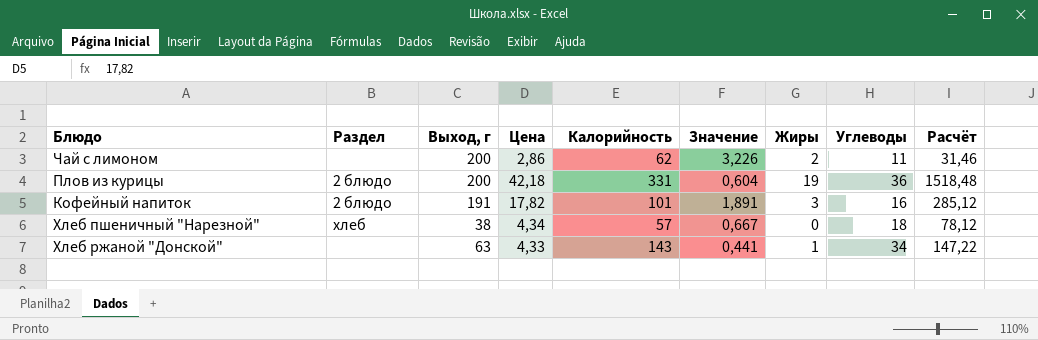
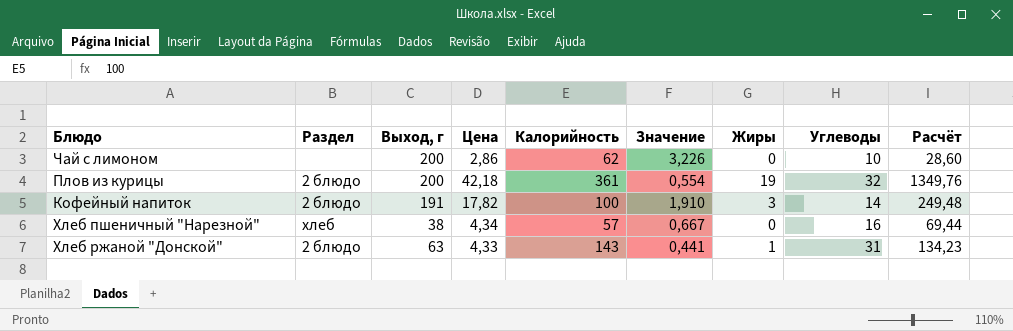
Чай с лимоном | Жиры: 2 -> 0
Чай с лимоном | Углеводы: 11 -> 10
Чай с лимоном | Расчёт: 31,46 -> 28,60
Плов из курицы | Калорийность: 331 -> 361
Плов из курицы | Значение: 0,604 -> 0,554
Плов из курицы | Углеводы: 36 -> 32
Плов из курицы | Расчёт: 1518,48 -> 1349,76
Кофейный напиток | Калорийность: 101 -> 100
Кофейный напиток | Значение: 1,891 -> 1,910
Кофейный напиток | Углеводы: 16 -> 14
Кофейный напиток | Расчёт: 285,12 -> 249,48
Хлеб пшеничный "Нарезной" | Углеводы: 18 -> 16
Хлеб пшеничный "Нарезной" | Расчёт: 78,12 -> 69,44
Хлеб ржаной "Донской" | Раздел: none -> 2 блюдо
Хлеб ржаной "Донской" | Углеводы: 34 -> 31
Хлеб ржаной "Донской" | Расчёт: 147,22 -> 134,23

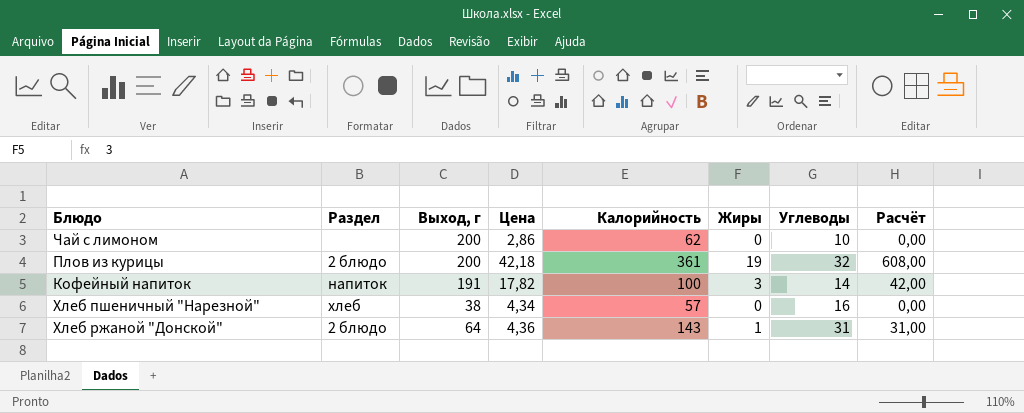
column Значение | formula: [Выход, г] / [Калорийность] -> none
column Расчёт | formula: [Цена] * [Углеводы] -> [Жиры] * [Углеводы]
Кофейный напиток | Раздел: 2 блюдо -> напиток
Хлеб ржаной "Донской" | Выход, г: 63 -> 64
Хлеб ржаной "Донской" | Цена: 4,33 -> 4,36

